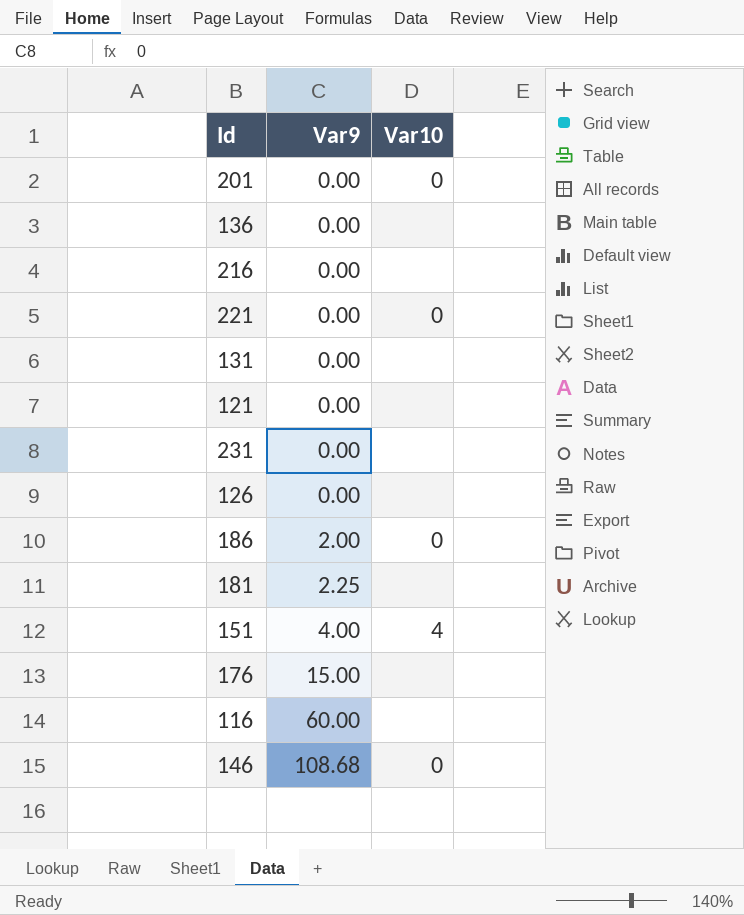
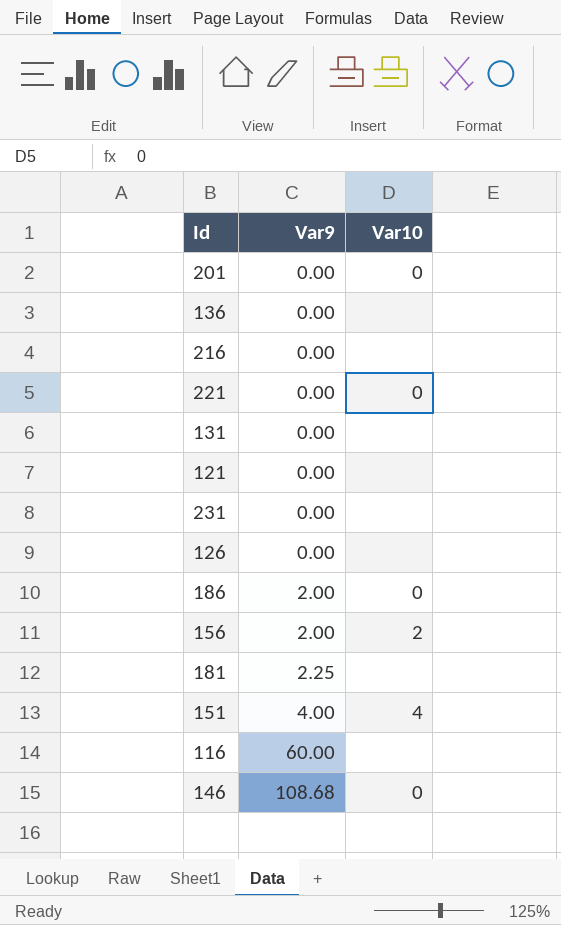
row 176: 15.00 | none -> none
row 156: none -> 2.00 | 2

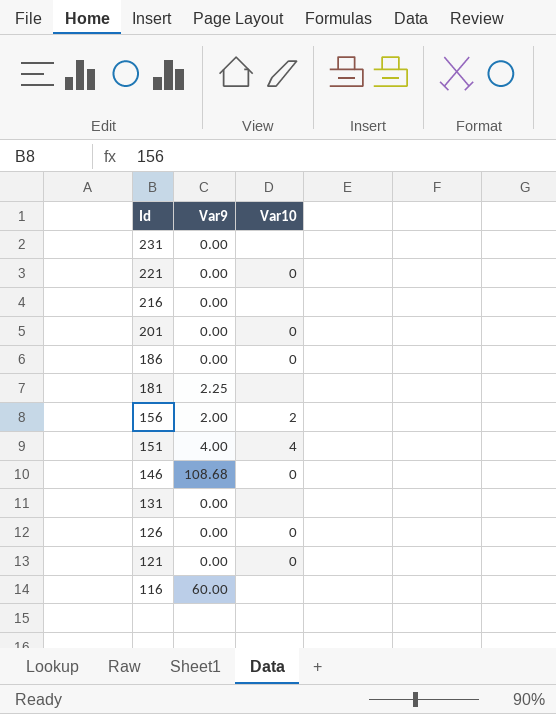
row order: Var9 ascending -> Id descending
row 136: 0.00 | none -> none
186 | Var9: 2.00 -> 0.00
126 | Var10: none -> 0
121 | Var10: none -> 0

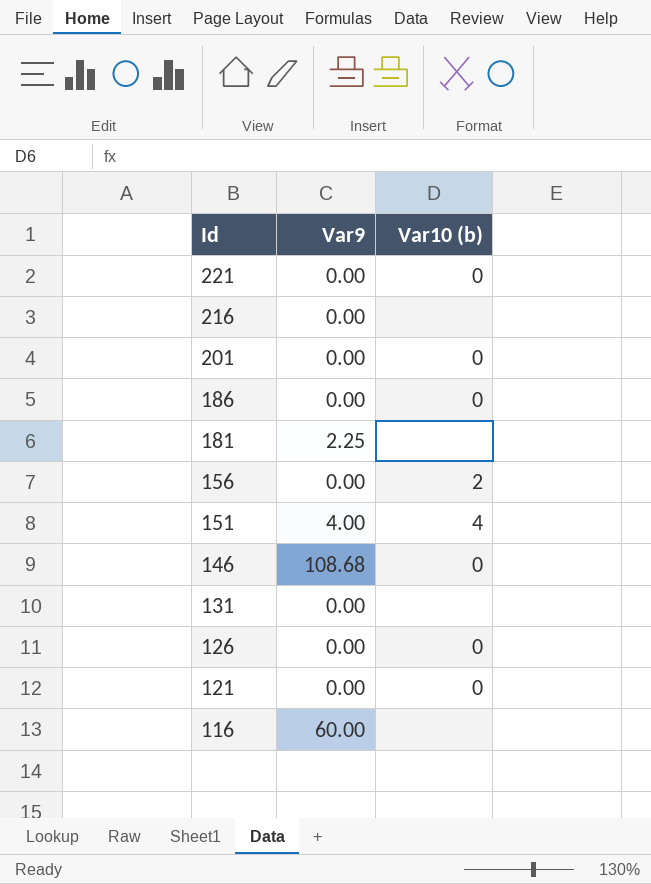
column name: Var10 -> Var10 (b)
row 231: 0.00 | none -> none
156 | Var9: 2.00 -> 0.00

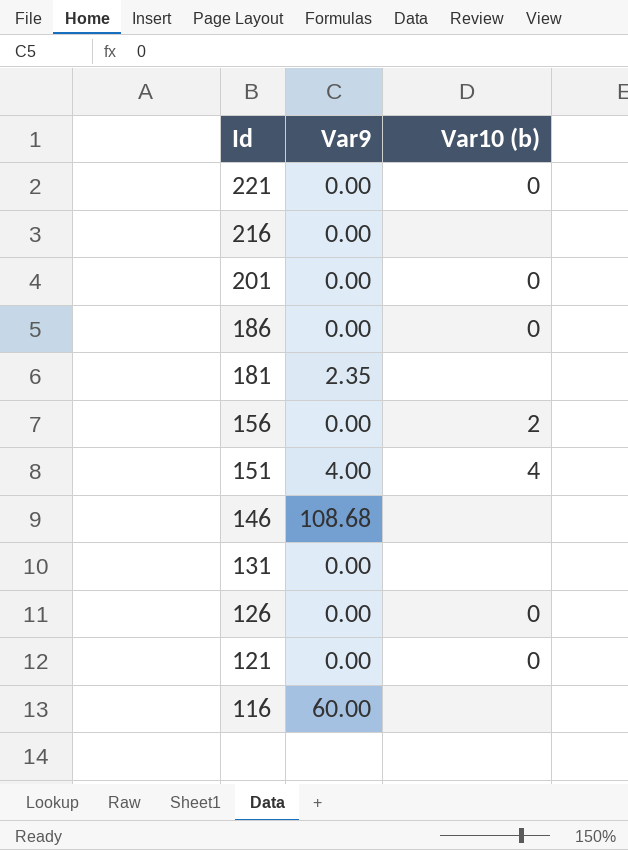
181 | Var9: 2.25 -> 2.35
146 | Var10 (b): 0 -> none

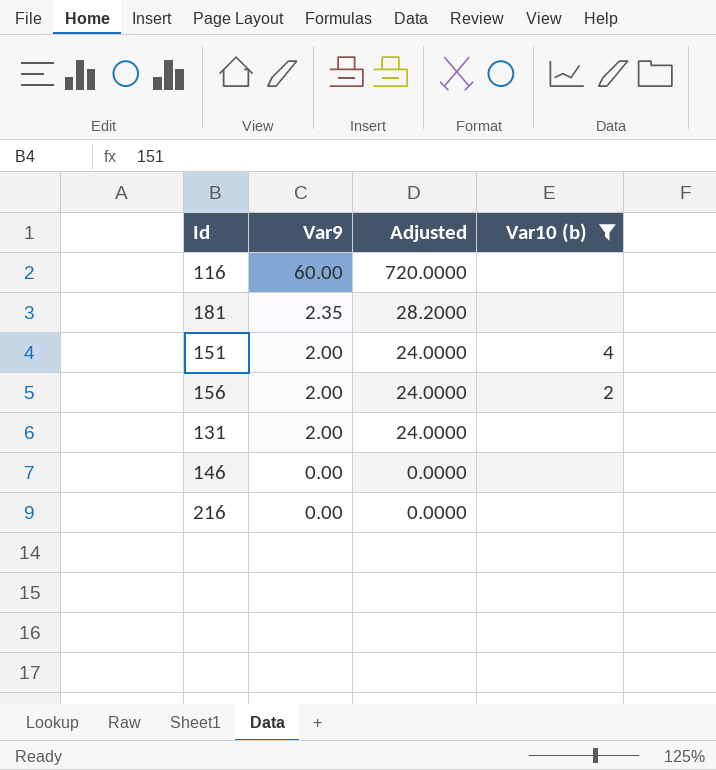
filter: none -> Var10 (b) != 0
row order: Id descending -> Var9 descending
column Adjusted | formula: none -> [Var9] * 12
151 | Var9: 4.00 -> 2.00
156 | Var9: 0.00 -> 2.00
131 | Var9: 0.00 -> 2.00
146 | Var9: 108.68 -> 0.00

